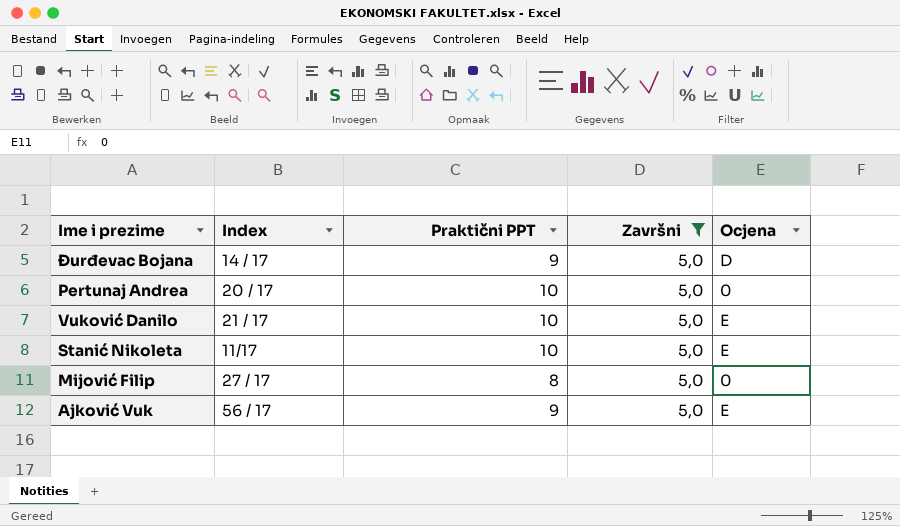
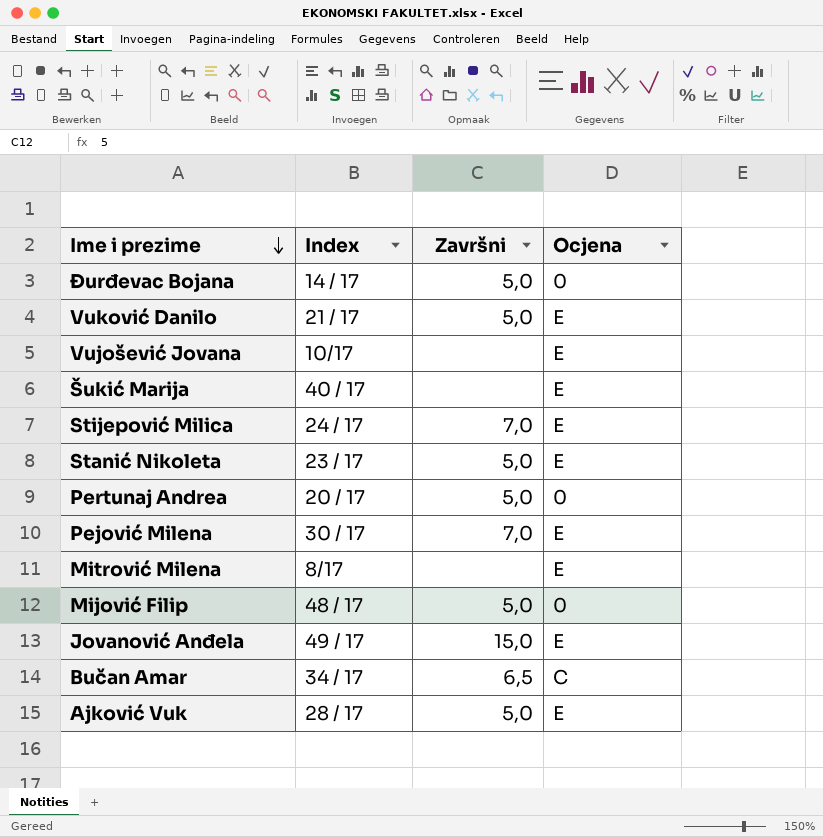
filter: Završni = 5,0 -> none
row order: none -> Ime i prezime descending
column Praktični PPT | position: 3 -> none
Đurđevac Bojana | Ocjena: D -> 0
Stanić Nikoleta | Index: 11/17 -> 23 / 17
Mijović Filip | Index: 27 / 17 -> 48 / 17
Ajković Vuk | Index: 56 / 17 -> 28 / 17

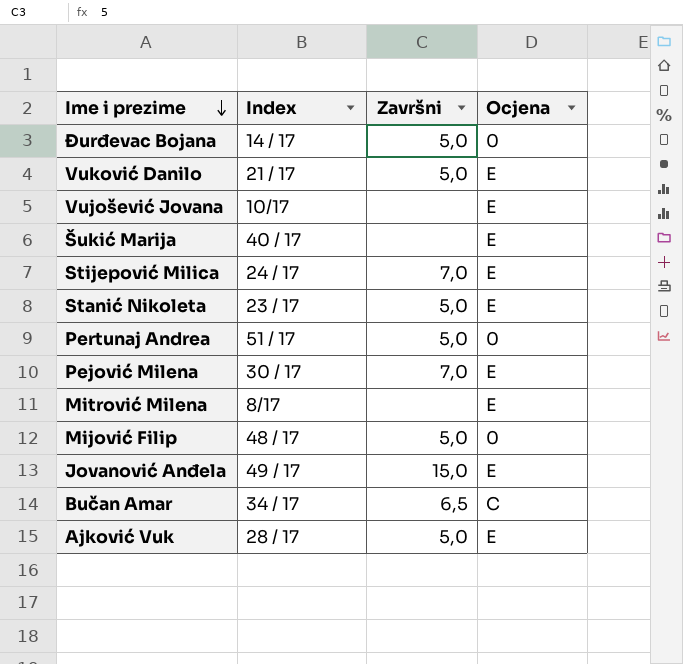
Pertunaj Andrea | Index: 20 / 17 -> 51 / 17

